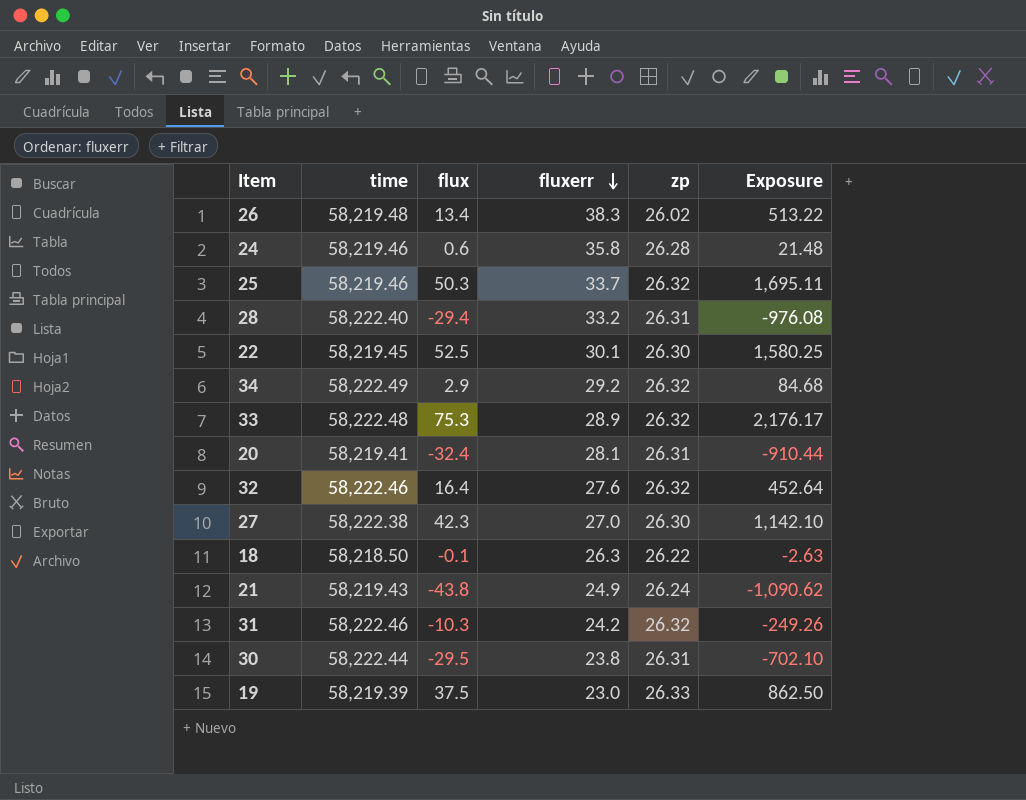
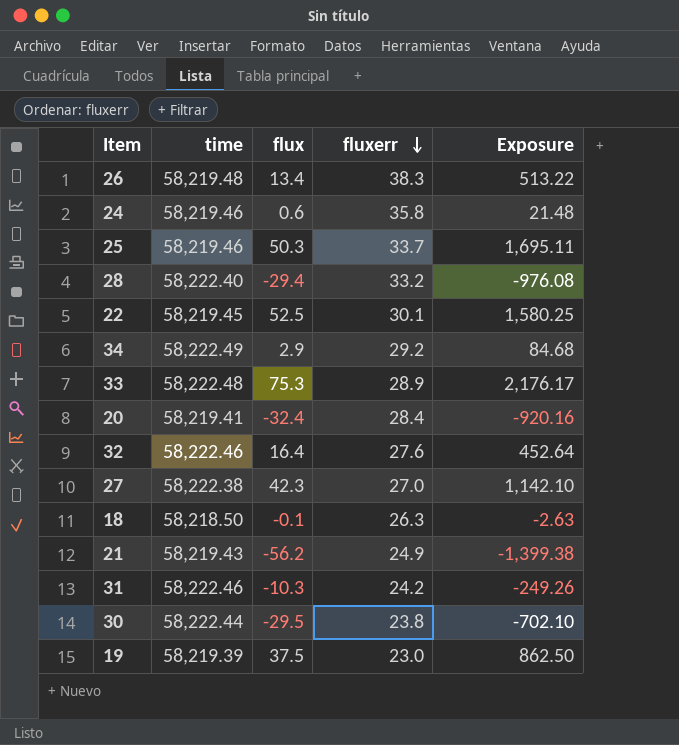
column zp | position: 5 -> none
20 | fluxerr: 28.1 -> 28.4
20 | Exposure: -910.44 -> -920.16
21 | flux: -43.8 -> -56.2
21 | Exposure: -1,090.62 -> -1,399.38

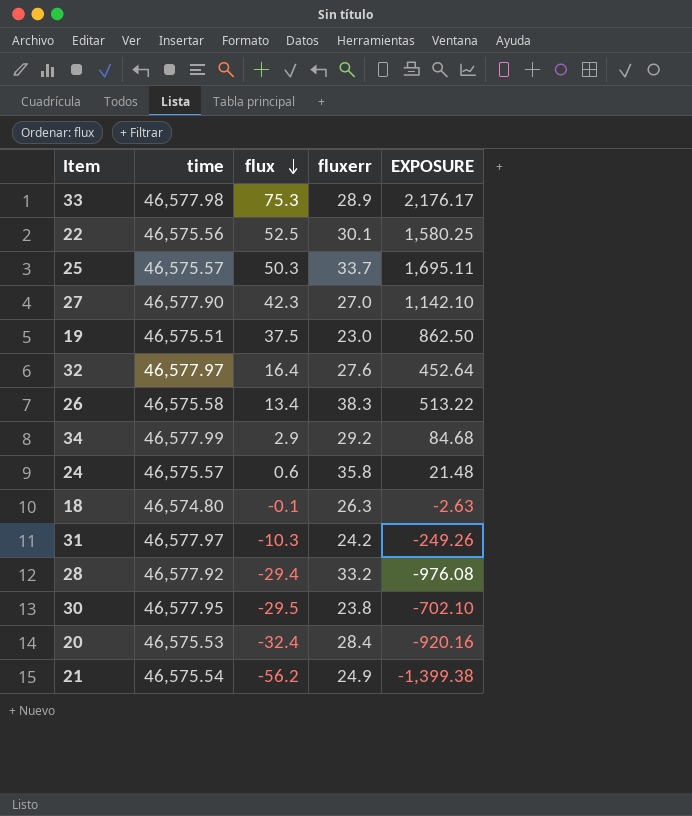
row order: fluxerr descending -> flux descending
column name: Exposure -> EXPOSURE
33 | time: 58,222.48 -> 46,577.98
22 | time: 58,219.45 -> 46,575.56
25 | time: 58,219.46 -> 46,575.57
27 | time: 58,222.38 -> 46,577.90
19 | time: 58,219.39 -> 46,575.51
32 | time: 58,222.46 -> 46,577.97
26 | time: 58,219.48 -> 46,575.58
34 | time: 58,222.49 -> 46,577.99
24 | time: 58,219.46 -> 46,575.57
18 | time: 58,218.50 -> 46,574.80
31 | time: 58,222.46 -> 46,577.97
28 | time: 58,222.40 -> 46,577.92
30 | time: 58,222.44 -> 46,577.95
20 | time: 58,219.41 -> 46,575.53
21 | time: 58,219.43 -> 46,575.54

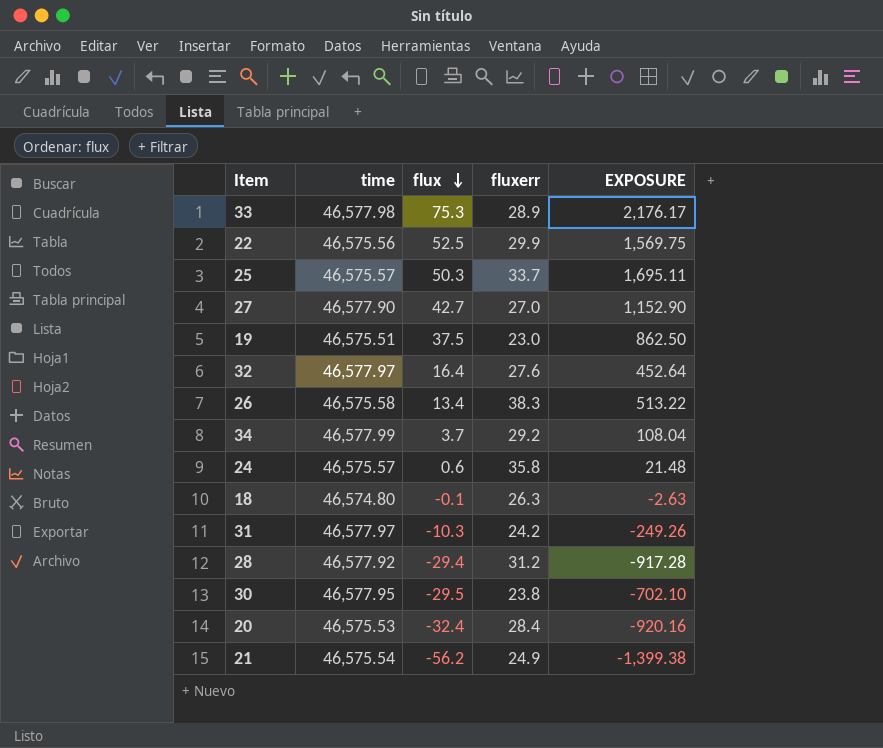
22 | fluxerr: 30.1 -> 29.9
22 | EXPOSURE: 1,580.25 -> 1,569.75
27 | flux: 42.3 -> 42.7
27 | EXPOSURE: 1,142.10 -> 1,152.90
34 | flux: 2.9 -> 3.7
34 | EXPOSURE: 84.68 -> 108.04
28 | fluxerr: 33.2 -> 31.2
28 | EXPOSURE: -976.08 -> -917.28

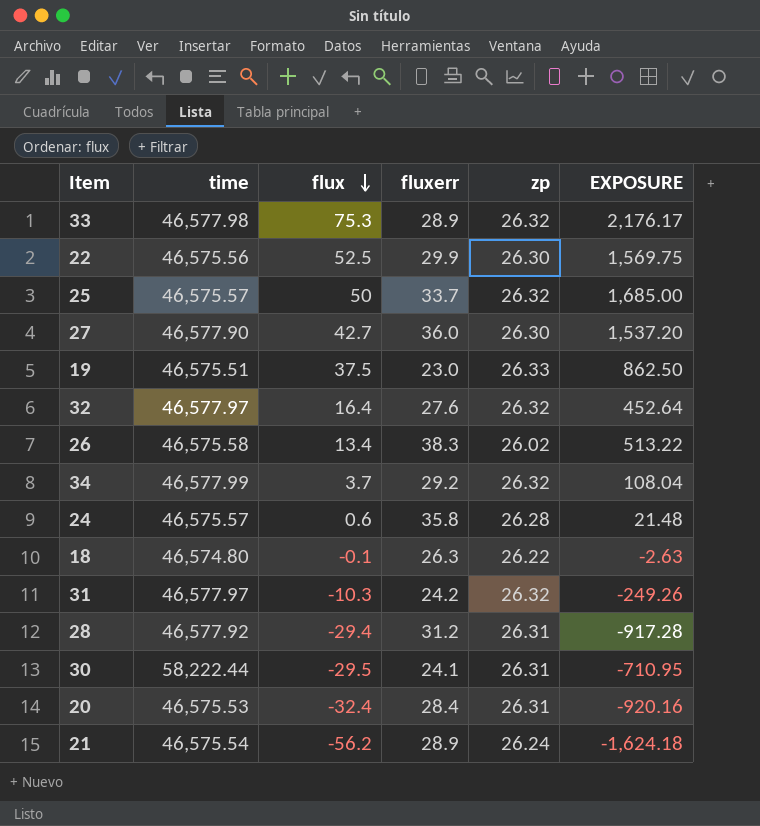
column zp | position: none -> 5
25 | flux: 50.3 -> 50
25 | EXPOSURE: 1,695.11 -> 1,685.00
27 | fluxerr: 27.0 -> 36.0
27 | EXPOSURE: 1,152.90 -> 1,537.20
30 | time: 46,577.95 -> 58,222.44
30 | fluxerr: 23.8 -> 24.1
30 | EXPOSURE: -702.10 -> -710.95
21 | fluxerr: 24.9 -> 28.9
21 | EXPOSURE: -1,399.38 -> -1,624.18

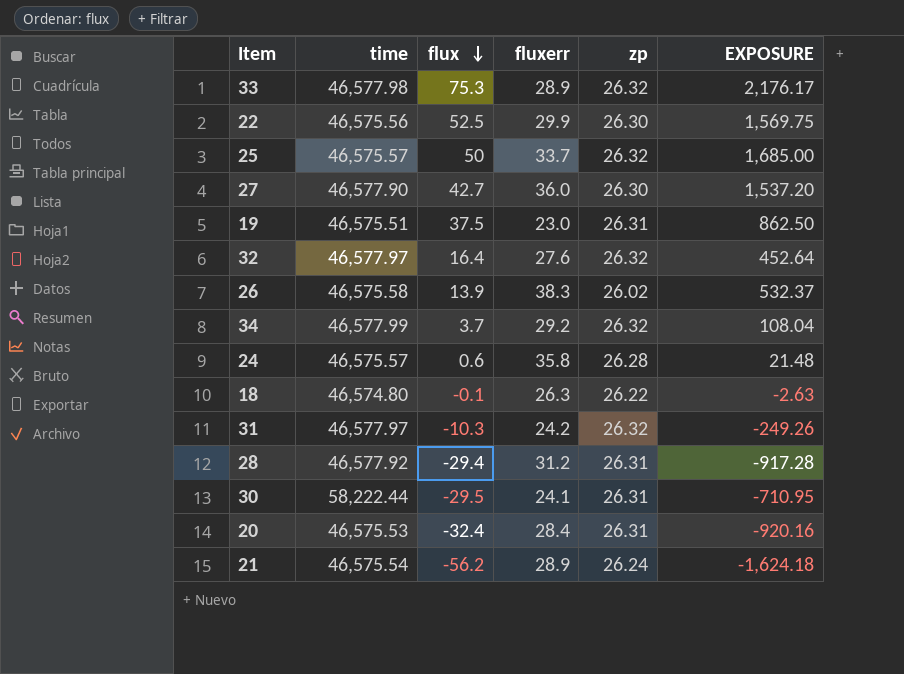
19 | zp: 26.33 -> 26.31
26 | flux: 13.4 -> 13.9
26 | EXPOSURE: 513.22 -> 532.37

